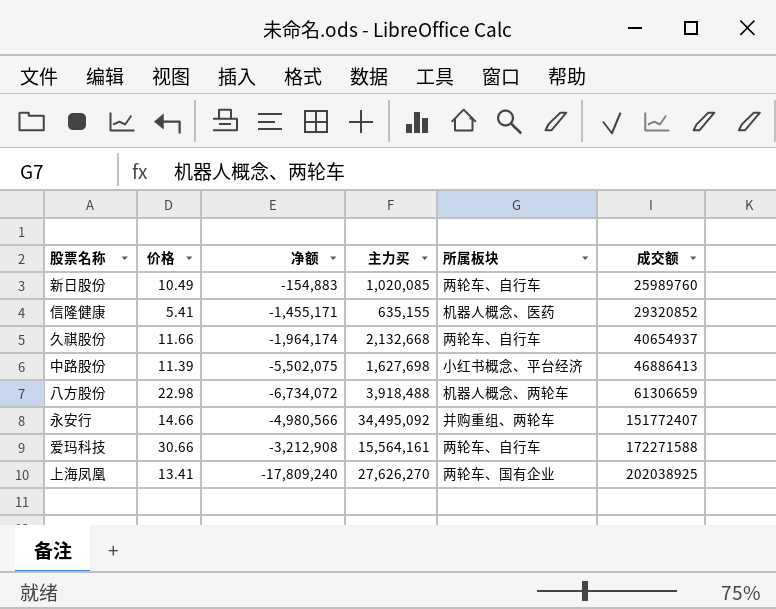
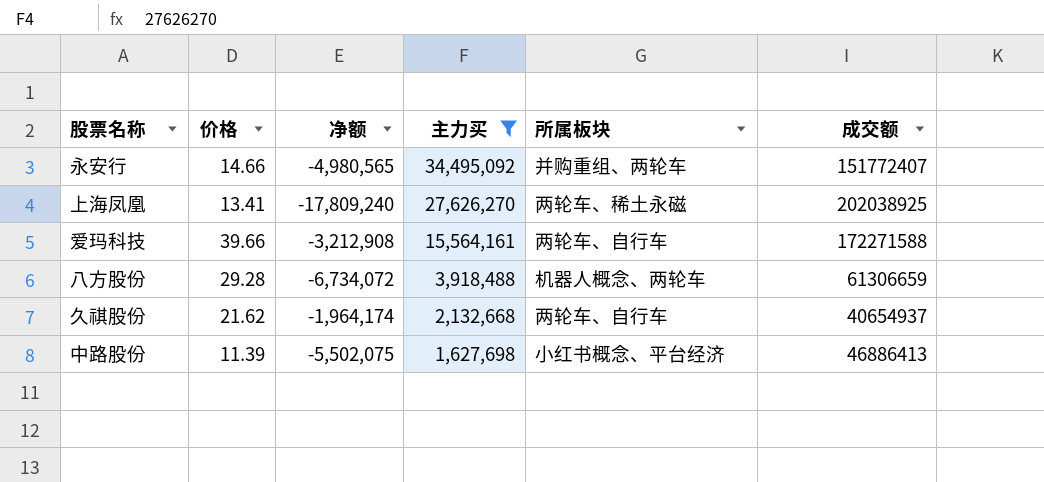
filter: none -> 主力买 >= 1,627,698
row order: 成交额 ascending -> 主力买 descending
永安行 | 净额: -4,980,566 -> -4,980,565
上海凤凰 | 所属板块: 两轮车、国有企业 -> 两轮车、稀土永磁
爱玛科技 | 价格: 30.66 -> 39.66
八方股份 | 价格: 22.98 -> 29.28
久祺股份 | 价格: 11.66 -> 21.62

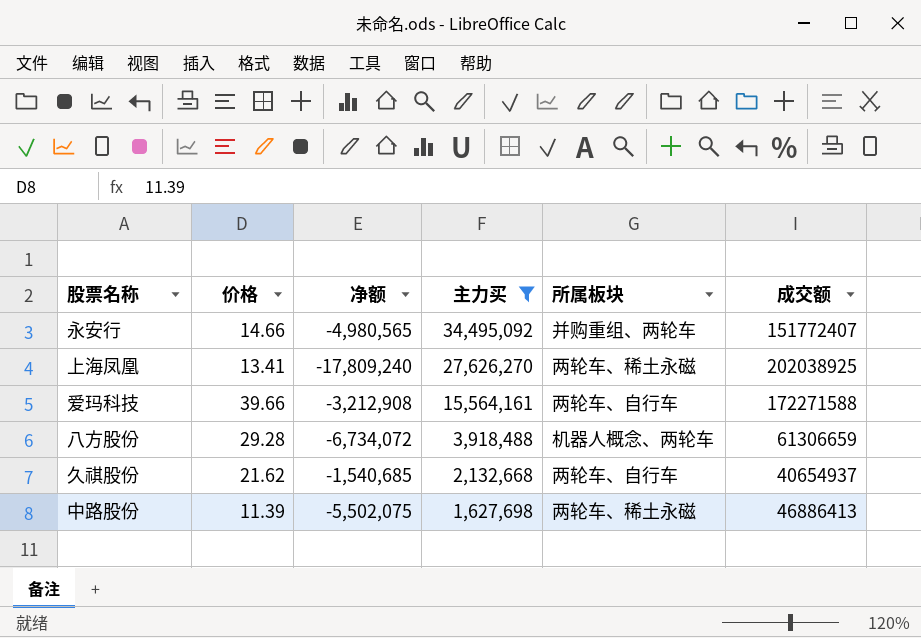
久祺股份 | 净额: -1,964,174 -> -1,540,685
中路股份 | 所属板块: 小红书概念、平台经济 -> 两轮车、稀土永磁

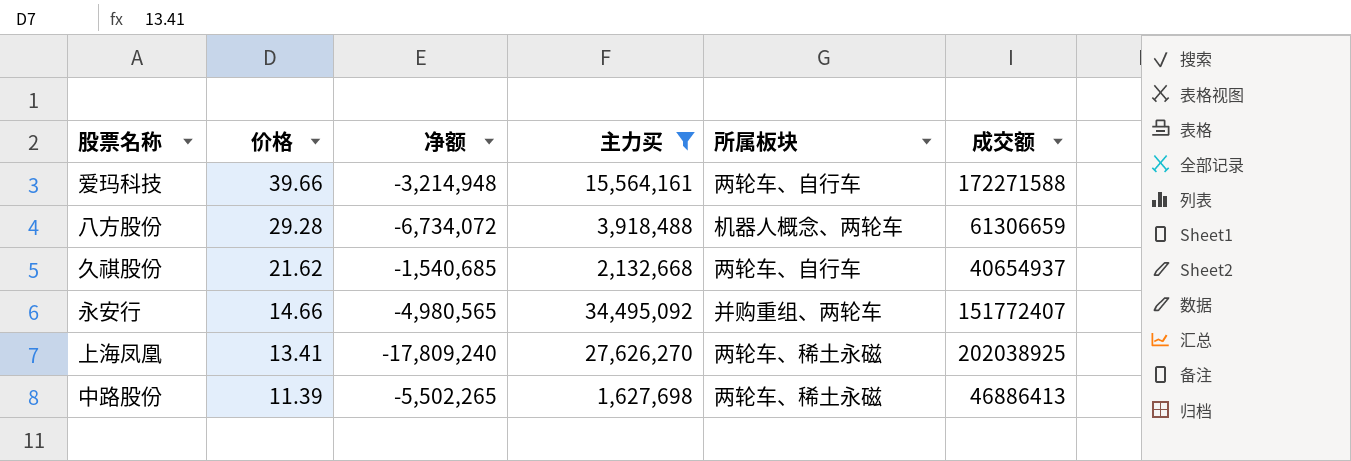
row order: 主力买 descending -> 价格 descending
爱玛科技 | 净额: -3,212,908 -> -3,214,948
中路股份 | 净额: -5,502,075 -> -5,502,265

